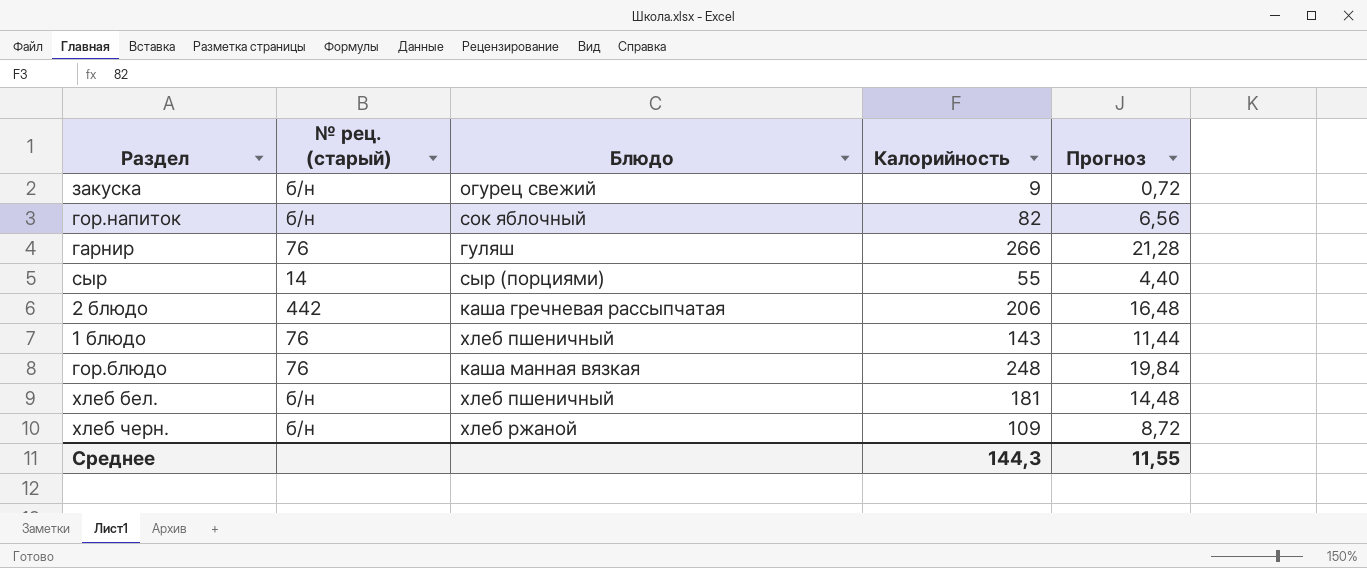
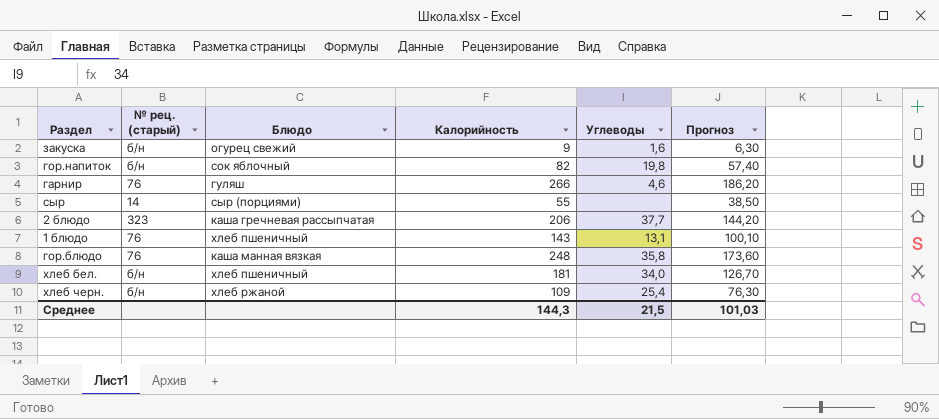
column Углеводы | position: none -> 5
column Прогноз | formula: [Калорийность] * 0,08 -> [Калорийность] * 0,7
2 блюдо | № рец. (старый): 442 -> 323
Среднее | Прогноз: 11,55 -> 101,03

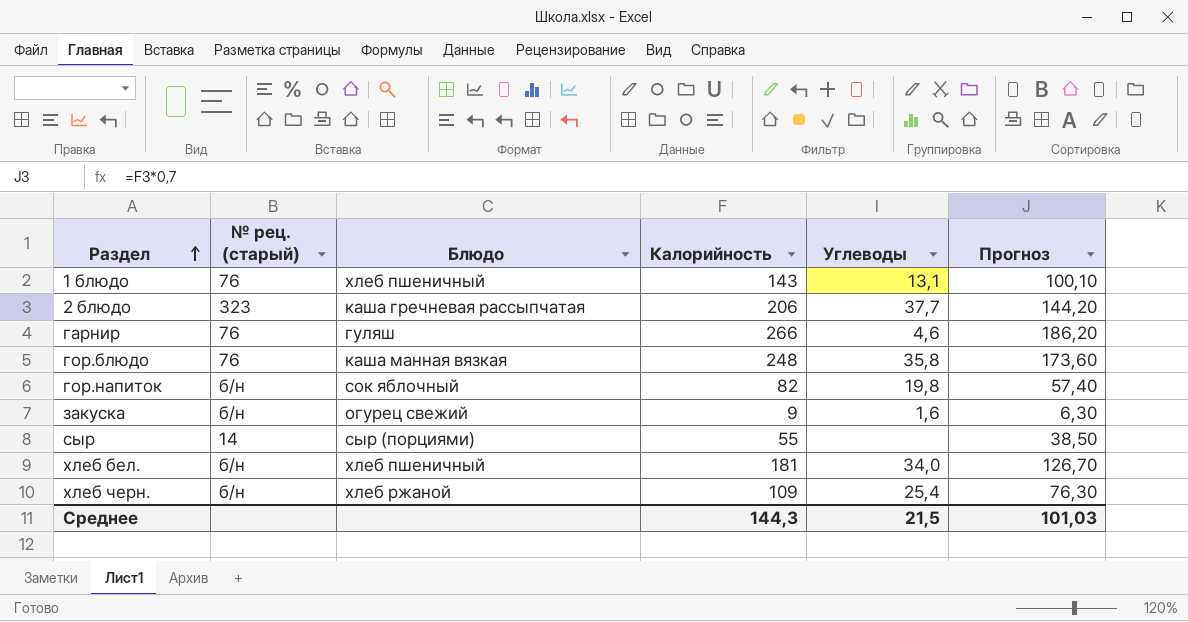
row order: none -> Раздел ascending

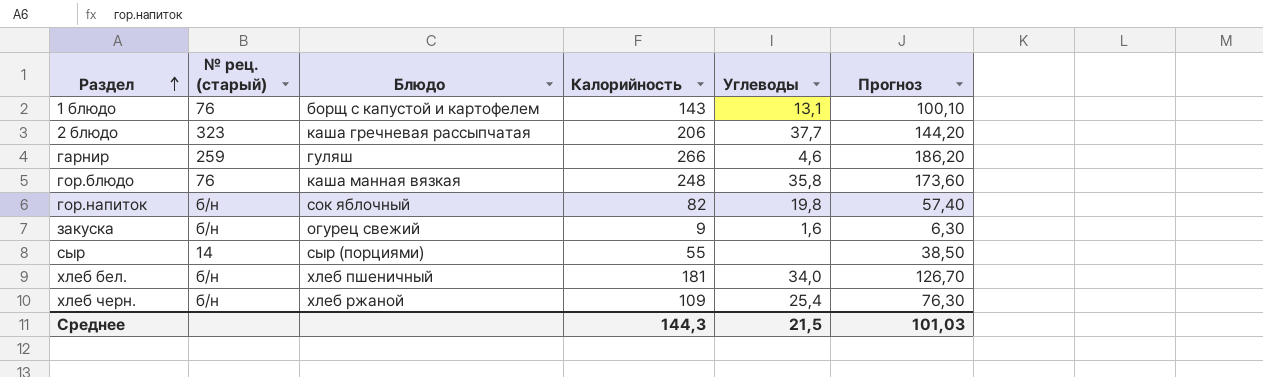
1 блюдо | Блюдо: хлеб пшеничный -> борщ с капустой и картофелем
гарнир | № рец. (старый): 76 -> 259

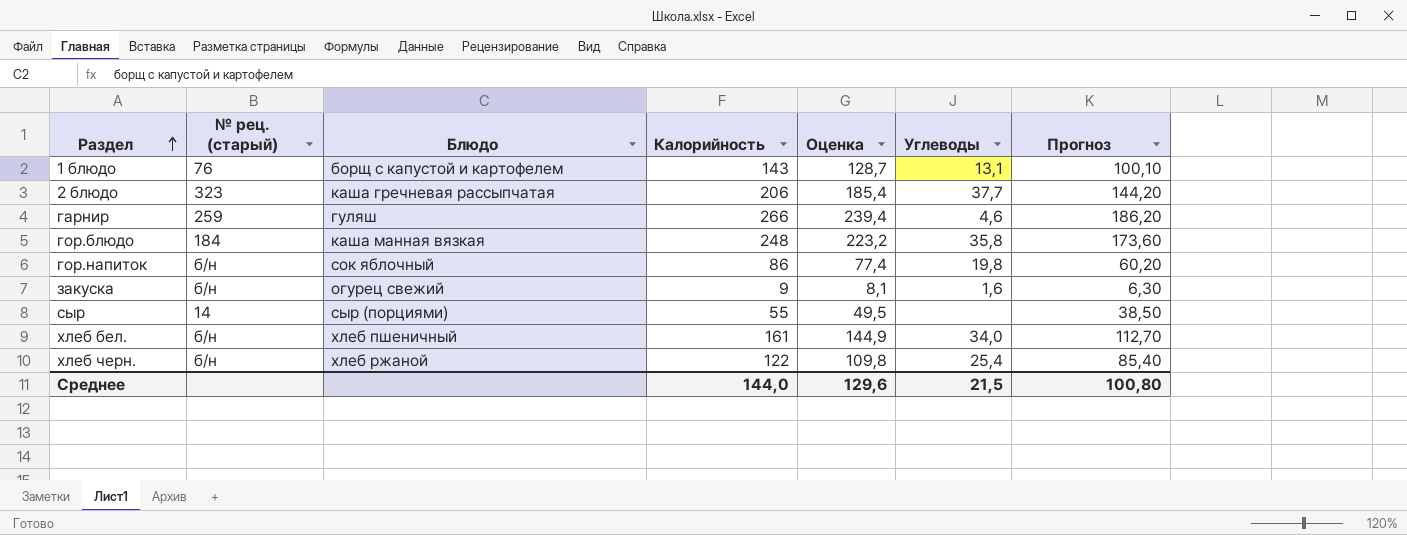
column Оценка | formula: none -> [Калорийность] * 0,9
гор.блюдо | № рец. (старый): 76 -> 184
гор.напиток | Калорийность: 82 -> 86
гор.напиток | Прогноз: 57,40 -> 60,20
хлеб бел. | Калорийность: 181 -> 161
хлеб бел. | Прогноз: 126,70 -> 112,70
хлеб черн. | Калорийность: 109 -> 122
хлеб черн. | Прогноз: 76,30 -> 85,40
Среднее | Калорийность: 144,3 -> 144,0
Среднее | Прогноз: 101,03 -> 100,80

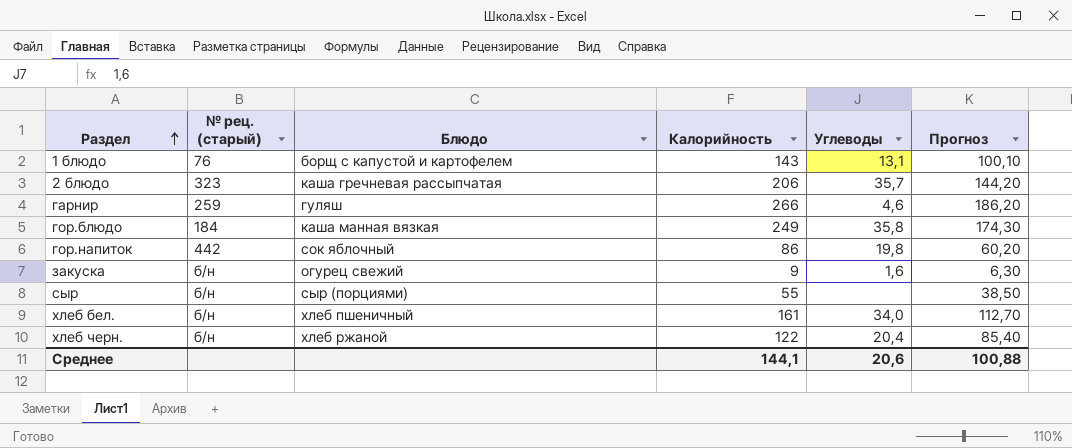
column Оценка | formula: [Калорийность] * 0,9 -> none
2 блюдо | Углеводы: 37,7 -> 35,7
гор.блюдо | Калорийность: 248 -> 249
гор.блюдо | Прогноз: 173,60 -> 174,30
гор.напиток | № рец. (старый): б/н -> 442
сыр | № рец. (старый): 14 -> б/н
хлеб черн. | Углеводы: 25,4 -> 20,4
Среднее | Калорийность: 144,0 -> 144,1
Среднее | Углеводы: 21,5 -> 20,6
Среднее | Прогноз: 100,80 -> 100,88

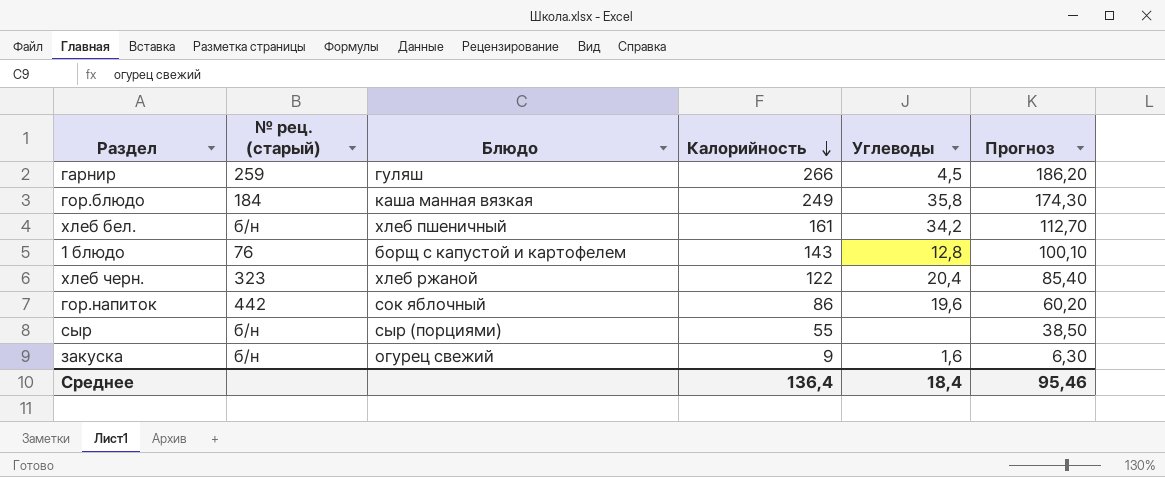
row order: Раздел ascending -> Калорийность descending
row 2 блюдо: 323 | каша гречневая рассыпчатая | 206 | 35,7 | 144,20 -> none
гарнир | Углеводы: 4,6 -> 4,5
хлеб бел. | Углеводы: 34,0 -> 34,2
1 блюдо | Углеводы: 13,1 -> 12,8
хлеб черн. | № рец. (старый): б/н -> 323
гор.напиток | Углеводы: 19,8 -> 19,6
Среднее | Калорийность: 144,1 -> 136,4
Среднее | Углеводы: 20,6 -> 18,4
Среднее | Прогноз: 100,88 -> 95,46

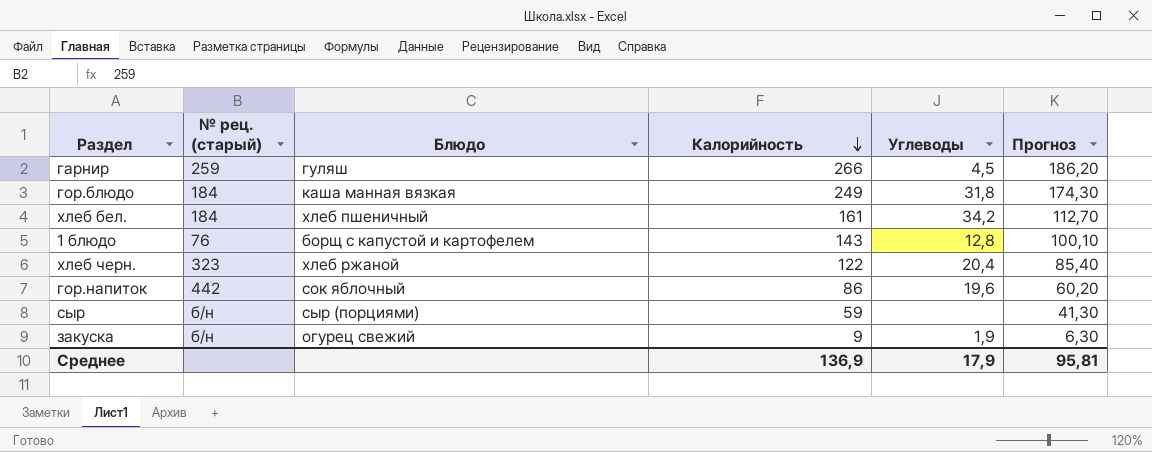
гор.блюдо | Углеводы: 35,8 -> 31,8
хлеб бел. | № рец. (старый): б/н -> 184
сыр | Калорийность: 55 -> 59
сыр | Прогноз: 38,50 -> 41,30
закуска | Углеводы: 1,6 -> 1,9
Среднее | Калорийность: 136,4 -> 136,9
Среднее | Углеводы: 18,4 -> 17,9
Среднее | Прогноз: 95,46 -> 95,81

